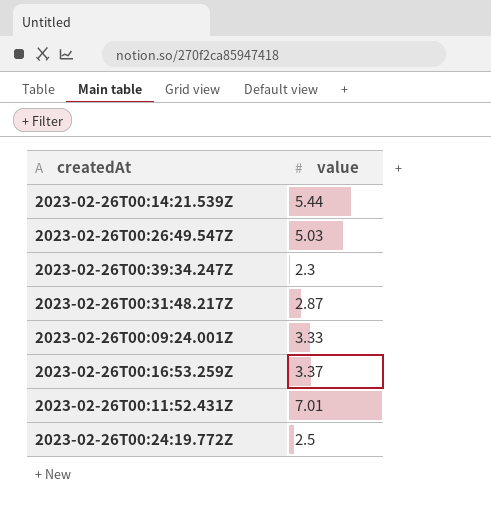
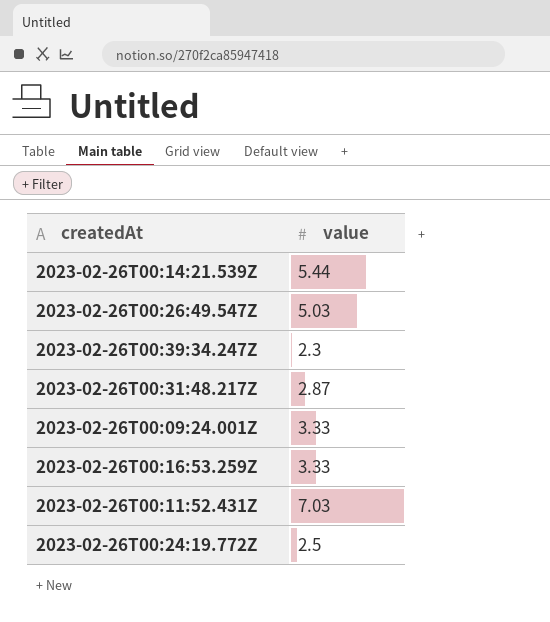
2023-02-26T00:16:53.259Z | value: 3.37 -> 3.33
2023-02-26T00:11:52.431Z | value: 7.01 -> 7.03

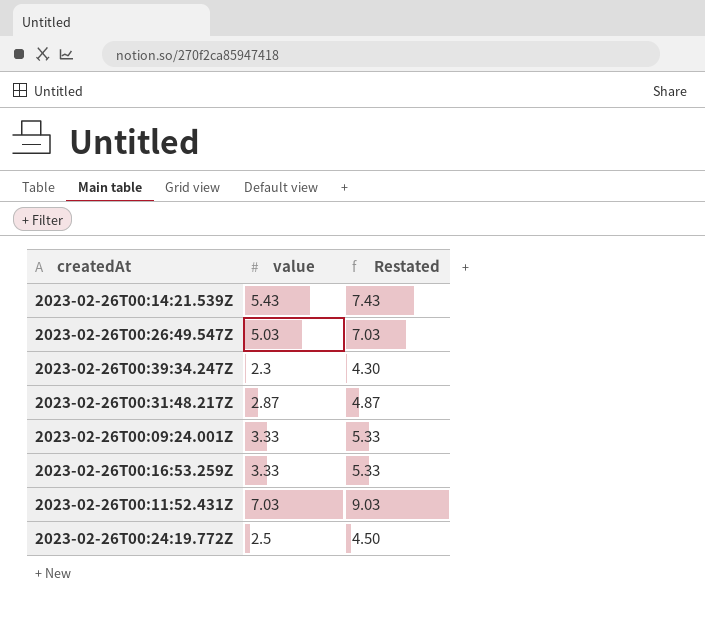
column Restated | formula: none -> [value] + 2
2023-02-26T00:14:21.539Z | value: 5.44 -> 5.43

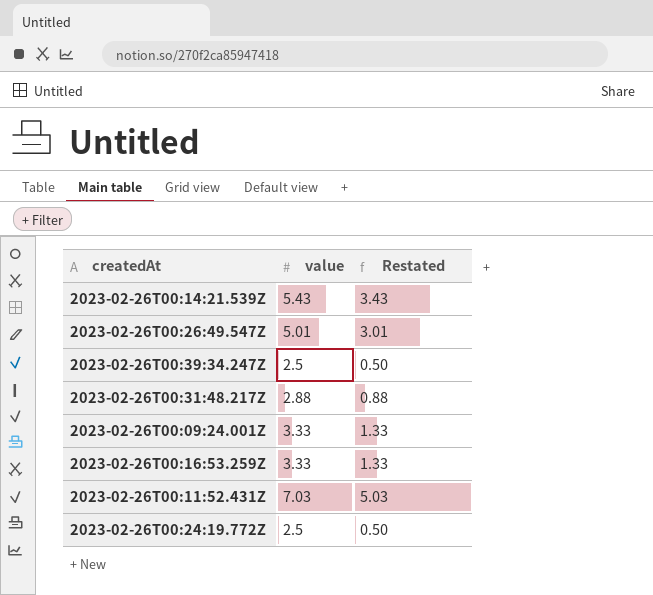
column Restated | formula: [value] + 2 -> [value] - 2
2023-02-26T00:26:49.547Z | value: 5.03 -> 5.01
2023-02-26T00:39:34.247Z | value: 2.3 -> 2.5
2023-02-26T00:31:48.217Z | value: 2.87 -> 2.88

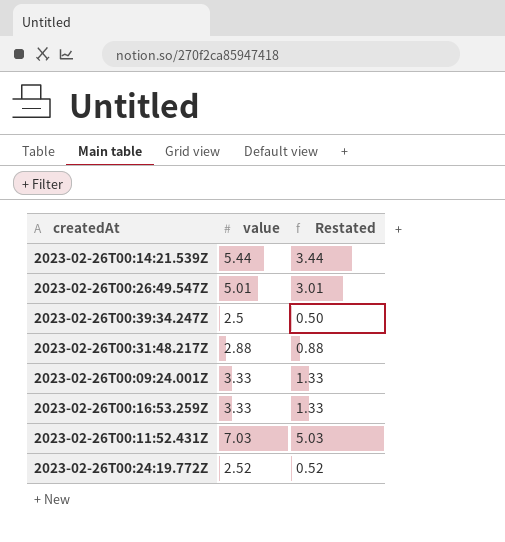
2023-02-26T00:14:21.539Z | value: 5.43 -> 5.44
2023-02-26T00:14:21.539Z | Restated: 3.43 -> 3.44
2023-02-26T00:24:19.772Z | value: 2.5 -> 2.52
2023-02-26T00:24:19.772Z | Restated: 0.50 -> 0.52

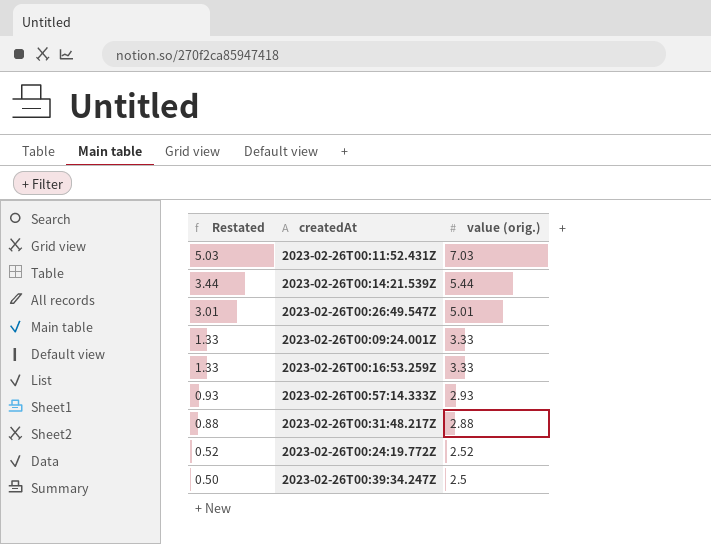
row order: none -> Restated descending
column Restated | position: 3 -> 1
column name: value -> value (orig.)
row 2023-02-26T00:57:14.333Z: none -> 0.93 | 2.93

